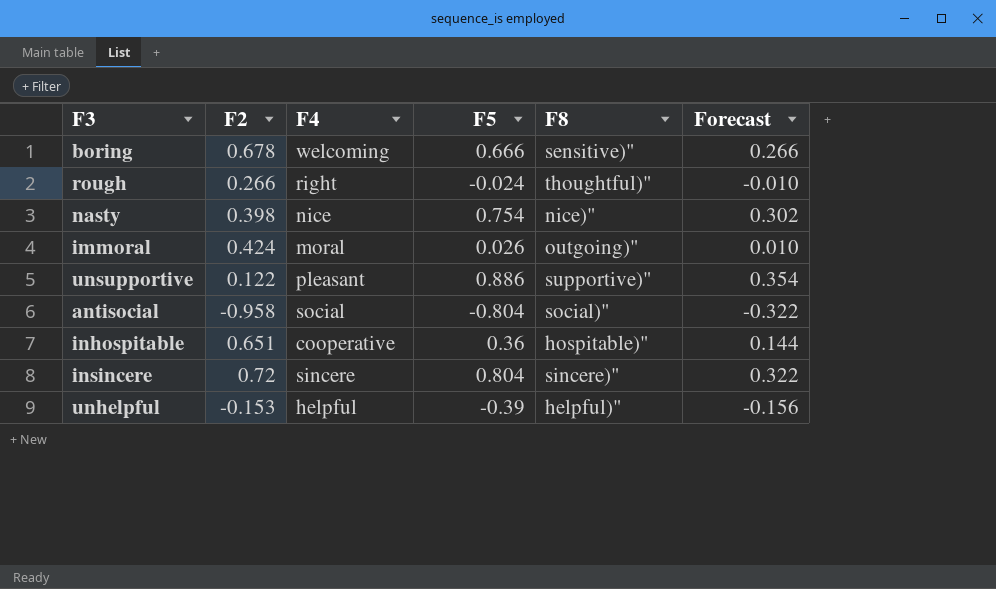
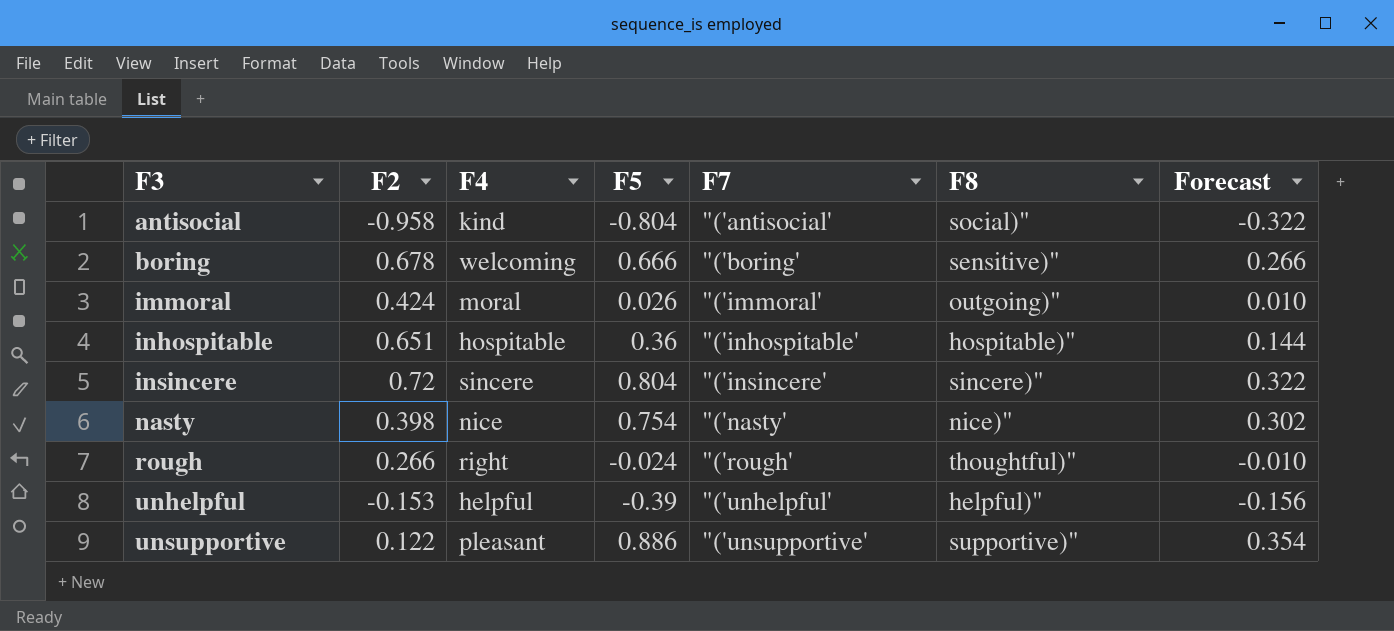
row order: none -> F3 ascending
column F7 | position: none -> 5
antisocial | F4: social -> kind
inhospitable | F4: cooperative -> hospitable

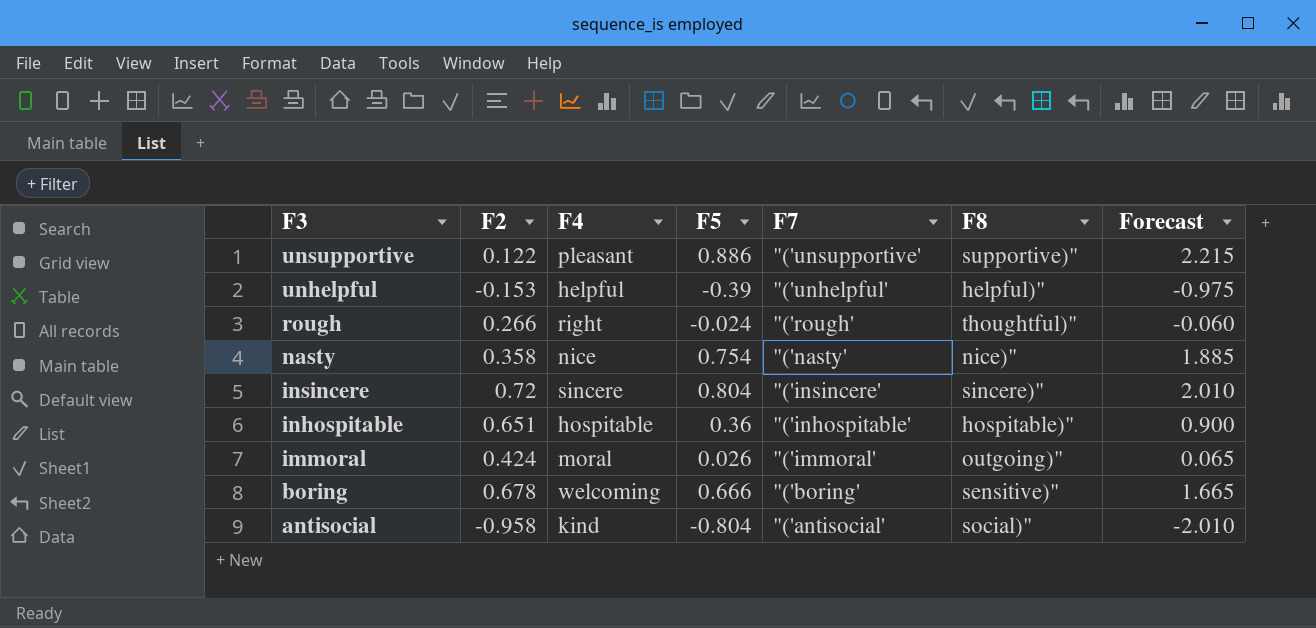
row order: F3 ascending -> F3 descending
column Forecast | formula: [F5] * 0.4 -> [F5] * 2.5
nasty | F2: 0.398 -> 0.358

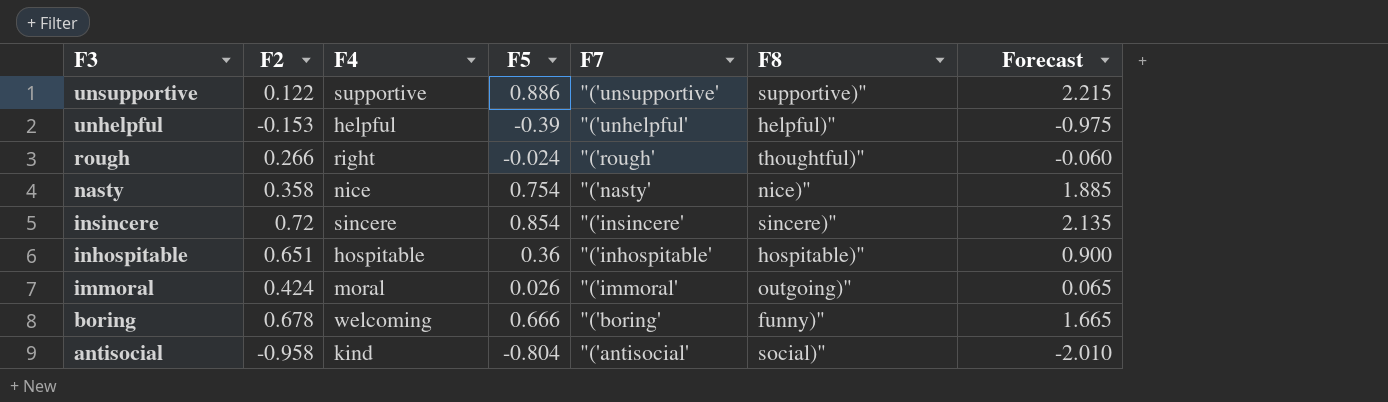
unsupportive | F4: pleasant -> supportive
insincere | F5: 0.804 -> 0.854
insincere | Forecast: 2.010 -> 2.135
boring | F8: sensitive)" -> funny)"

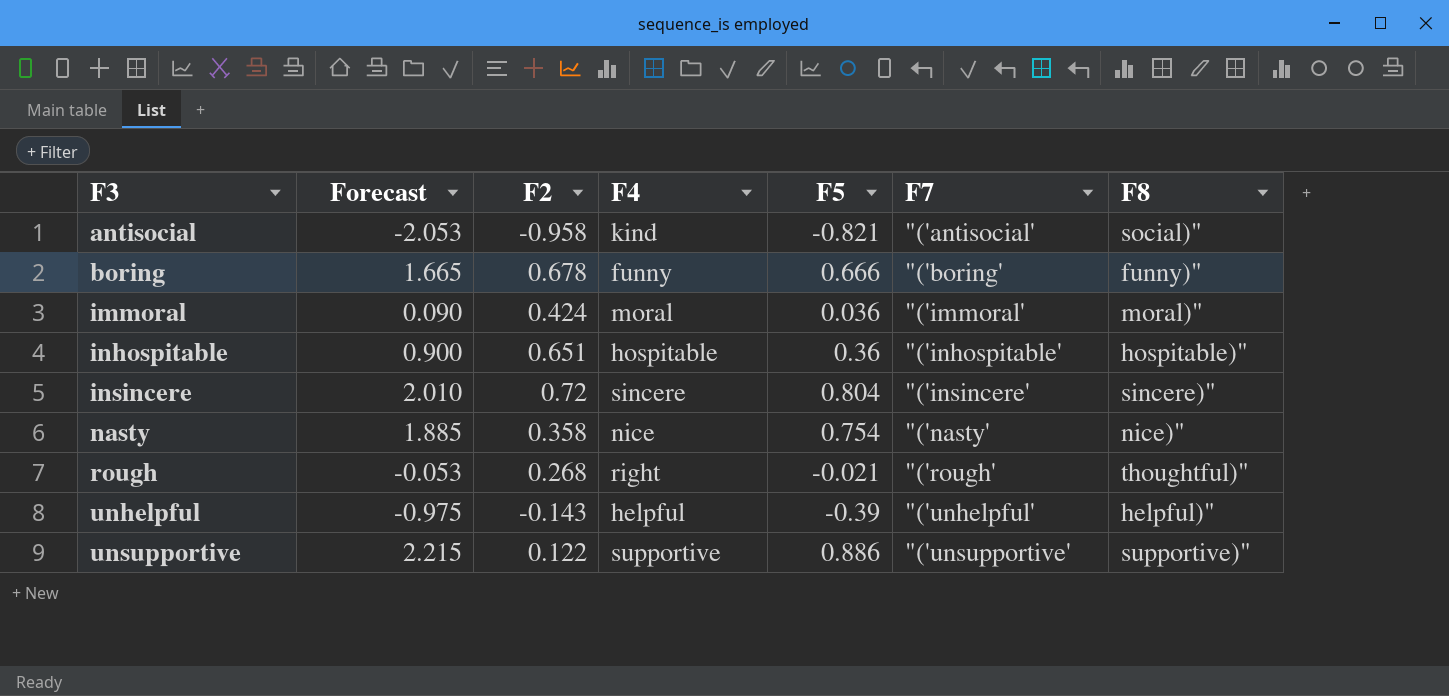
row order: F3 descending -> F3 ascending
column Forecast | position: 7 -> 2
antisocial | Forecast: -2.010 -> -2.053
antisocial | F5: -0.804 -> -0.821
boring | F4: welcoming -> funny
immoral | Forecast: 0.065 -> 0.090
immoral | F5: 0.026 -> 0.036
immoral | F8: outgoing)" -> moral)"
insincere | Forecast: 2.135 -> 2.010
insincere | F5: 0.854 -> 0.804
rough | Forecast: -0.060 -> -0.053
rough | F2: 0.266 -> 0.268
rough | F5: -0.024 -> -0.021
unhelpful | F2: -0.153 -> -0.143

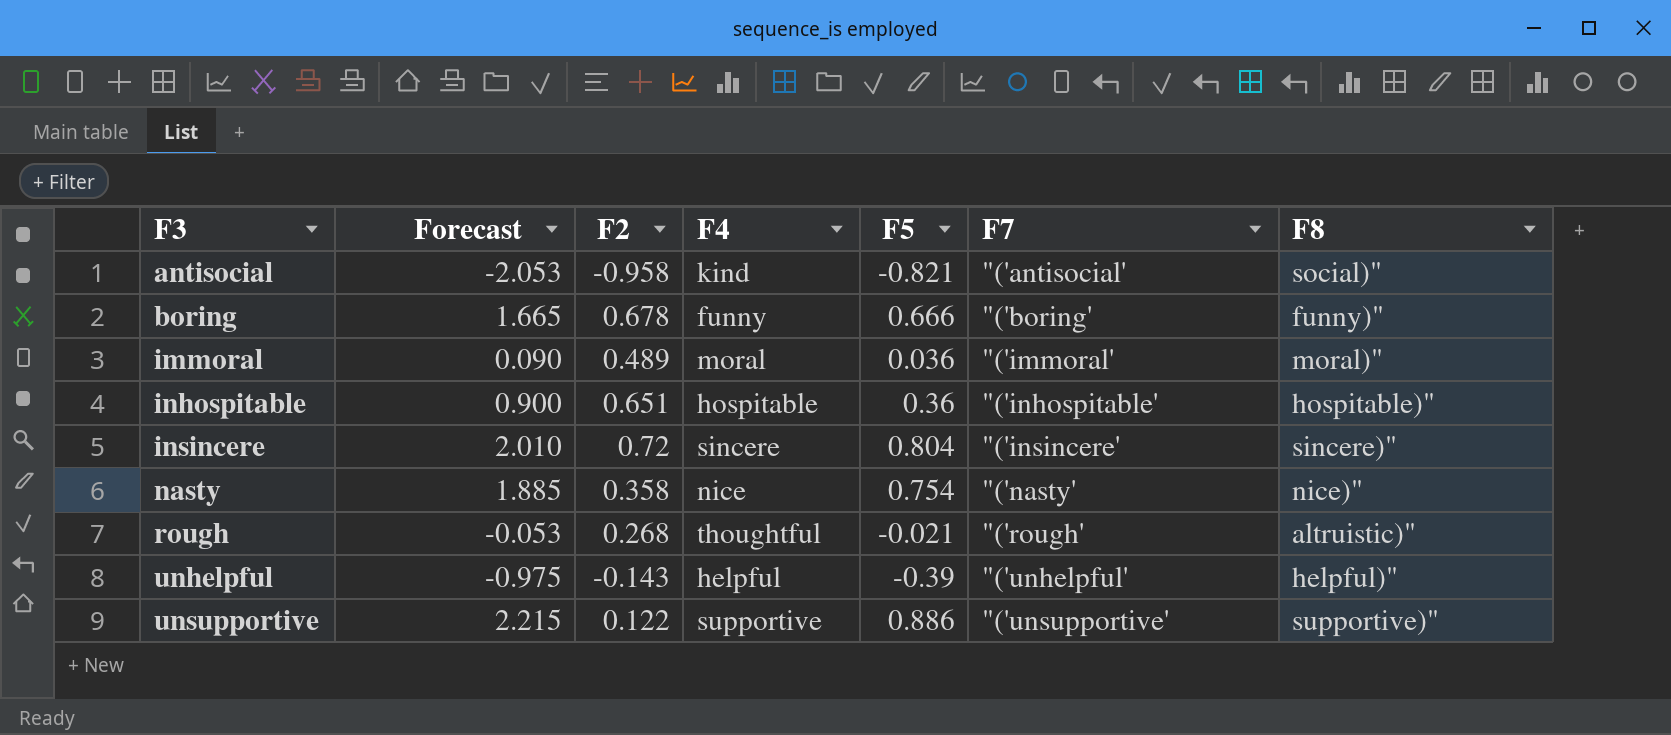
immoral | F2: 0.424 -> 0.489
rough | F4: right -> thoughtful
rough | F8: thoughtful)" -> altruistic)"

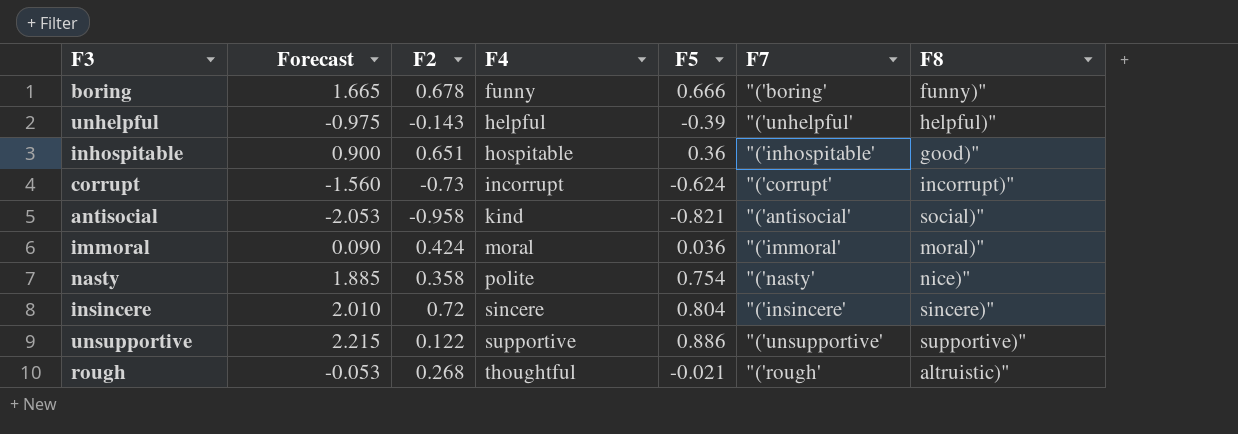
row order: F3 ascending -> F4 ascending
inhospitable | F8: hospitable)" -> good)"
row corrupt: none -> -1.560 | -0.73 | incorrupt | -0.624 | "('corrupt' | incorrupt)"
immoral | F2: 0.489 -> 0.424
nasty | F4: nice -> polite

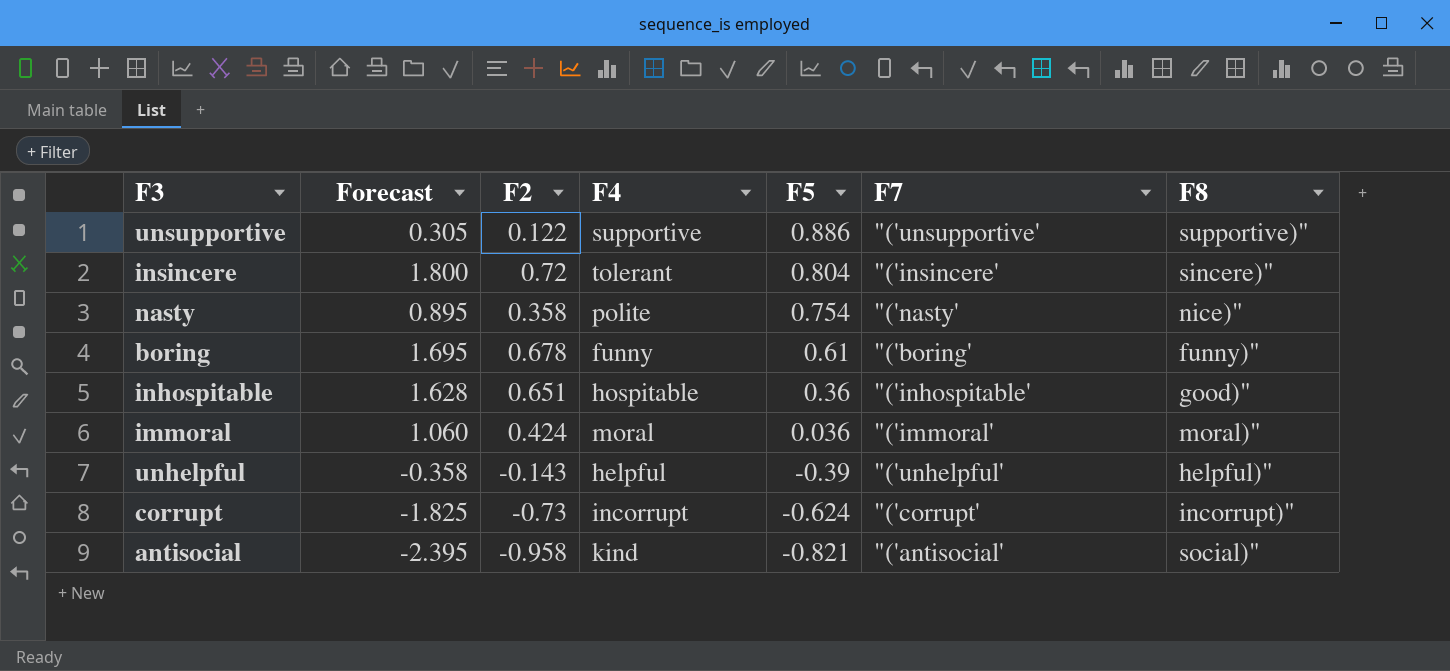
row order: F4 ascending -> F5 descending
column Forecast | formula: [F5] * 2.5 -> [F2] * 2.5
row rough: -0.053 | 0.268 | thoughtful | -0.021 | "('rough' | altruistic)" -> none
insincere | F4: sincere -> tolerant
boring | F5: 0.666 -> 0.61

